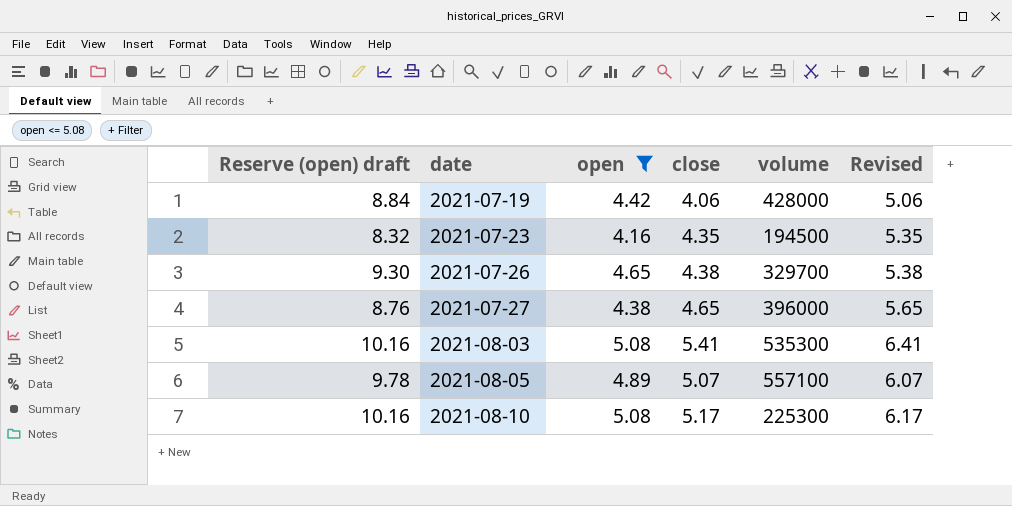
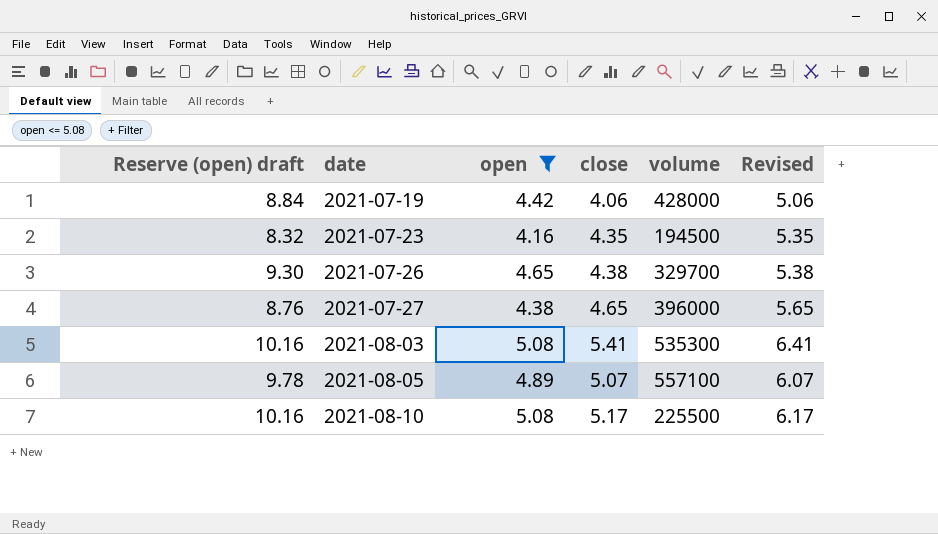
2021-08-10 | volume: 225300 -> 225500

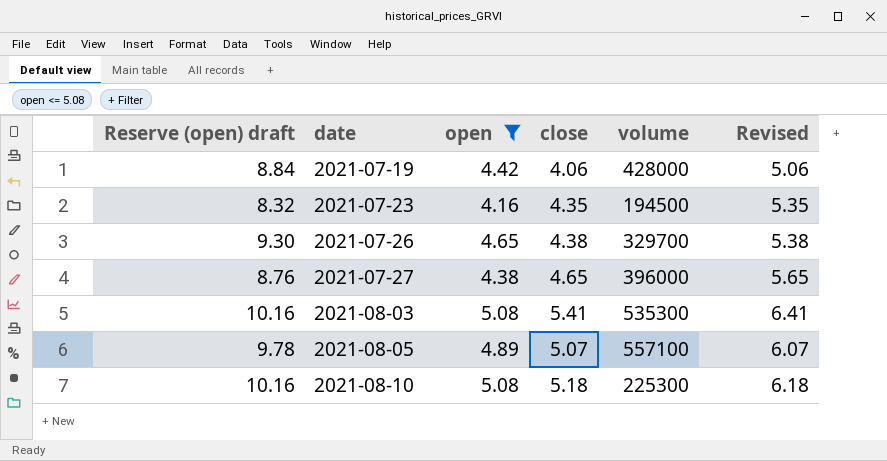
2021-08-10 | close: 5.17 -> 5.18
2021-08-10 | volume: 225500 -> 225300
2021-08-10 | Revised: 6.17 -> 6.18

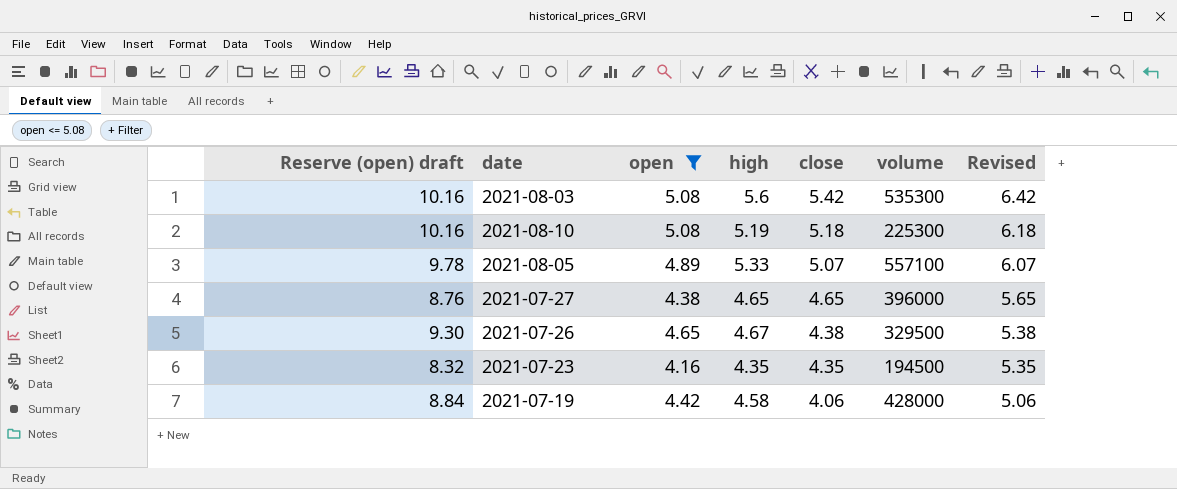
row order: date ascending -> close descending
column high | position: none -> 4
2021-08-03 | close: 5.41 -> 5.42
2021-08-03 | Revised: 6.41 -> 6.42
2021-07-26 | volume: 329700 -> 329500

